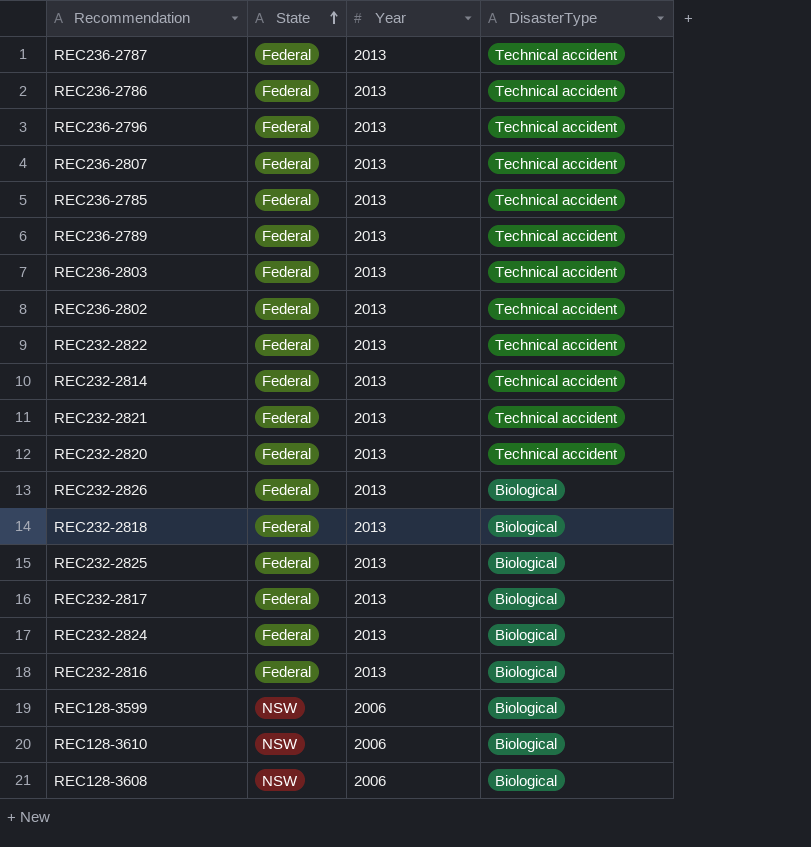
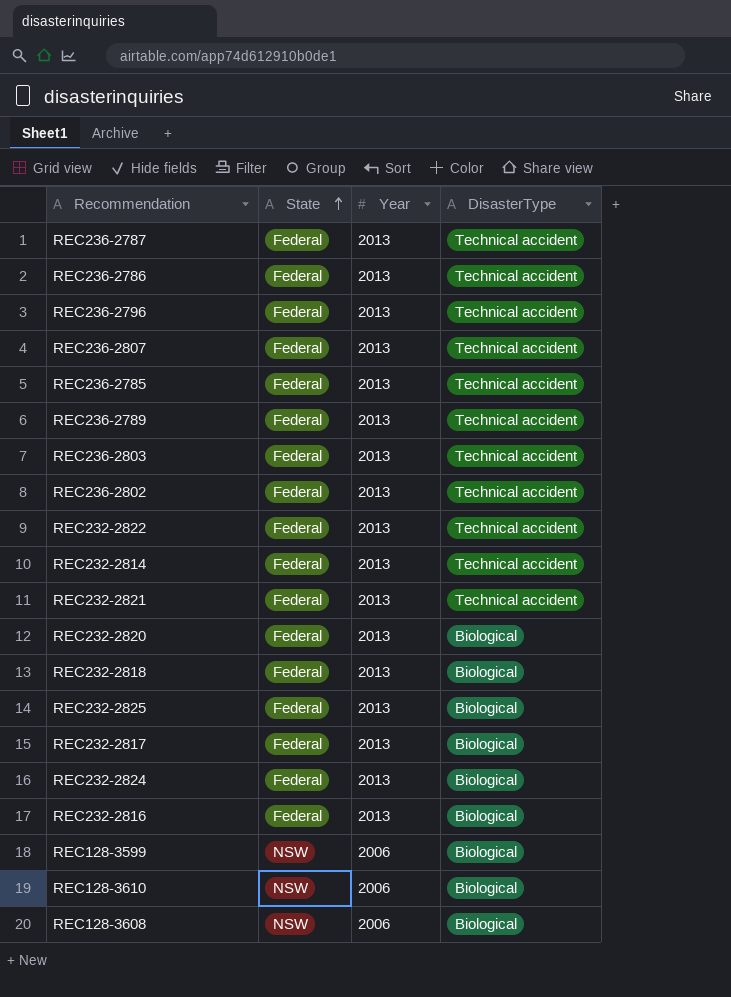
row REC232-2826: Federal | 2013 | Biological -> none
REC232-2820 | DisasterType: Technical accident -> Biological

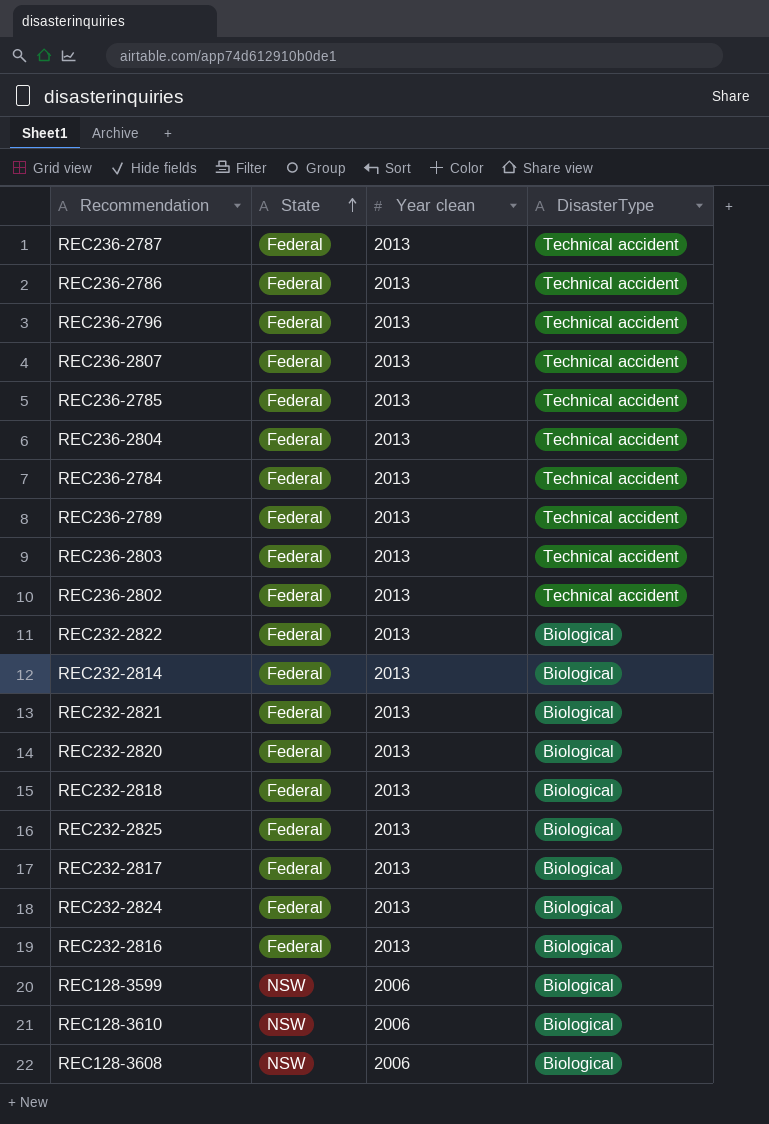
column name: Year -> Year clean
row REC236-2804: none -> Federal | 2013 | Technical accident
row REC236-2784: none -> Federal | 2013 | Technical accident
REC232-2822 | DisasterType: Technical accident -> Biological
REC232-2814 | DisasterType: Technical accident -> Biological
REC232-2821 | DisasterType: Technical accident -> Biological

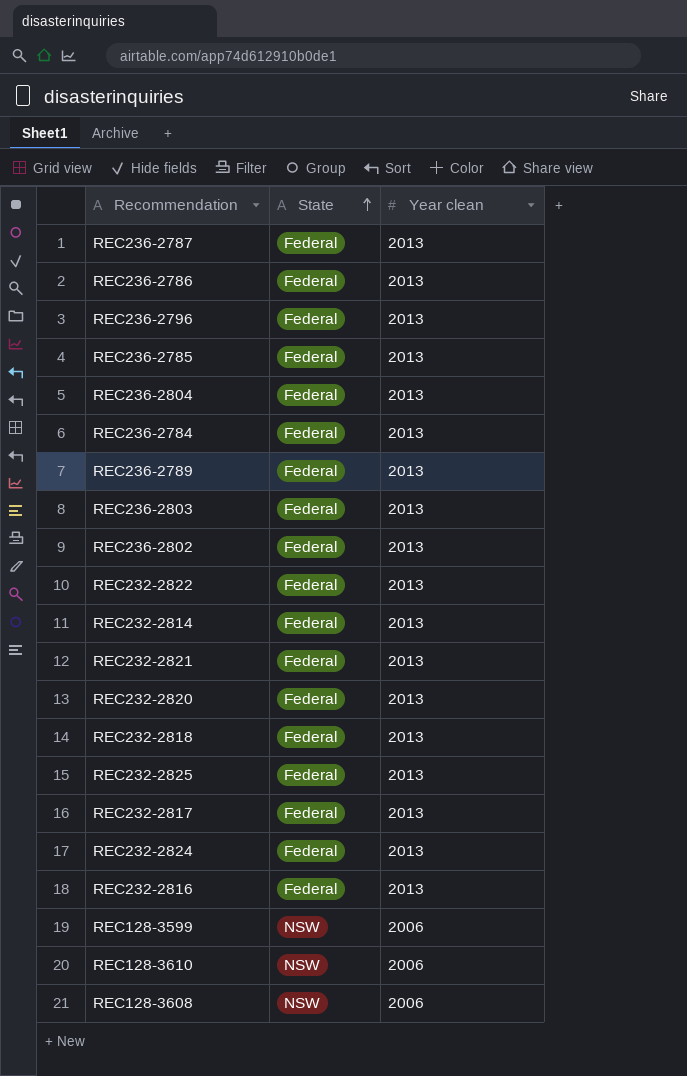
column DisasterType | position: 4 -> none
row REC236-2807: Federal | 2013 | Technical accident -> none

